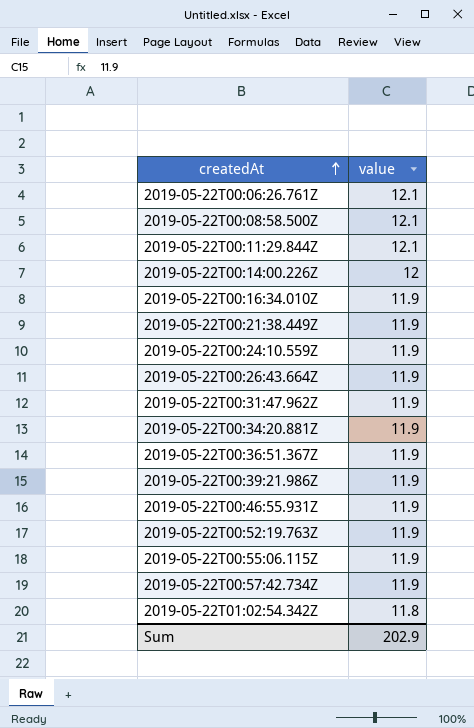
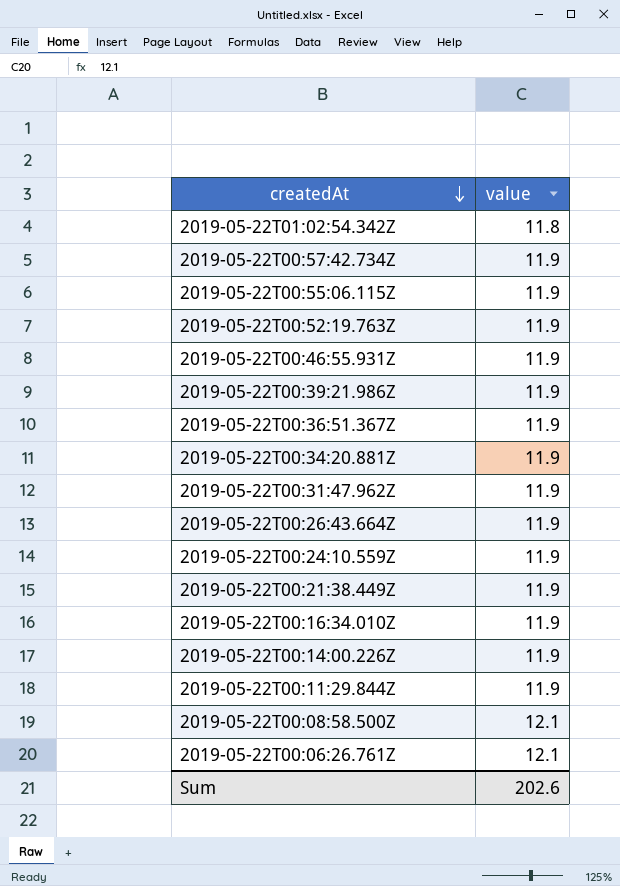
row order: createdAt ascending -> createdAt descending
2019-05-22T00:14:00.226Z | value: 12 -> 11.9
2019-05-22T00:11:29.844Z | value: 12.1 -> 11.9
Sum | value: 202.9 -> 202.6

